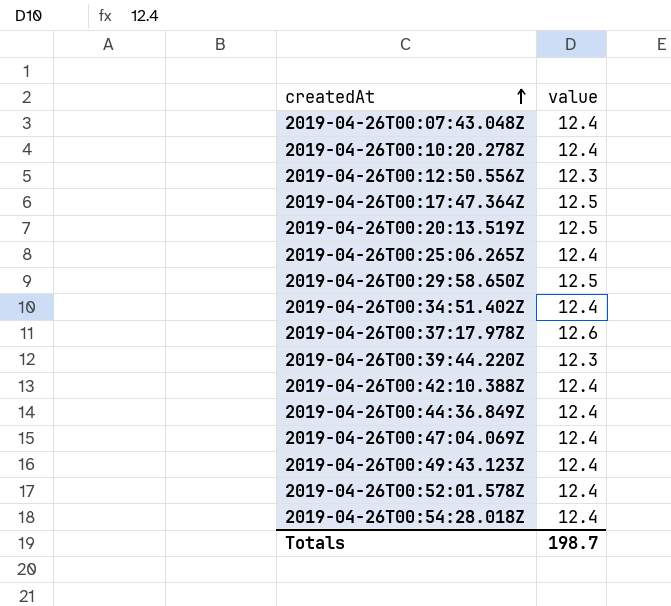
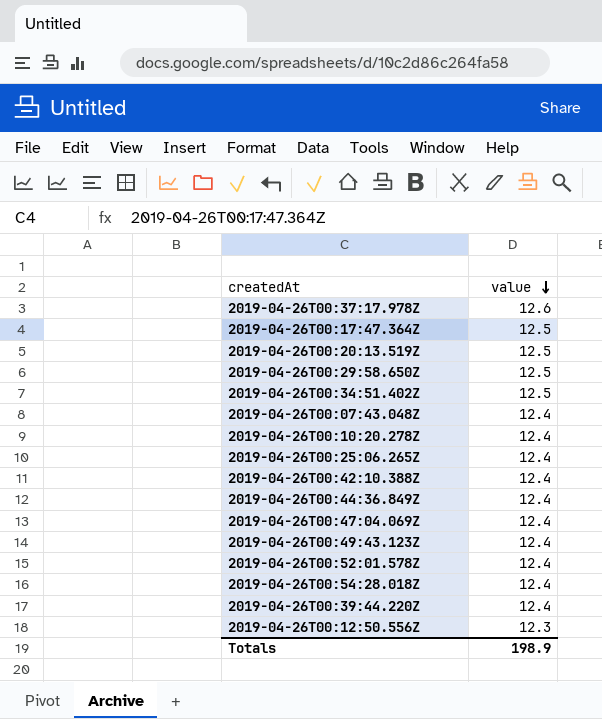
row order: createdAt ascending -> value descending
2019-04-26T00:34:51.402Z | value: 12.4 -> 12.5
2019-04-26T00:39:44.220Z | value: 12.3 -> 12.4
Totals | value: 198.7 -> 198.9

